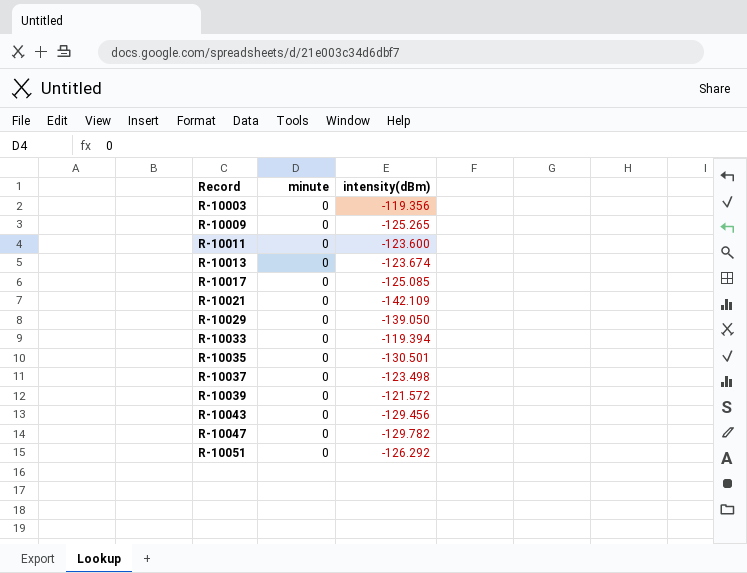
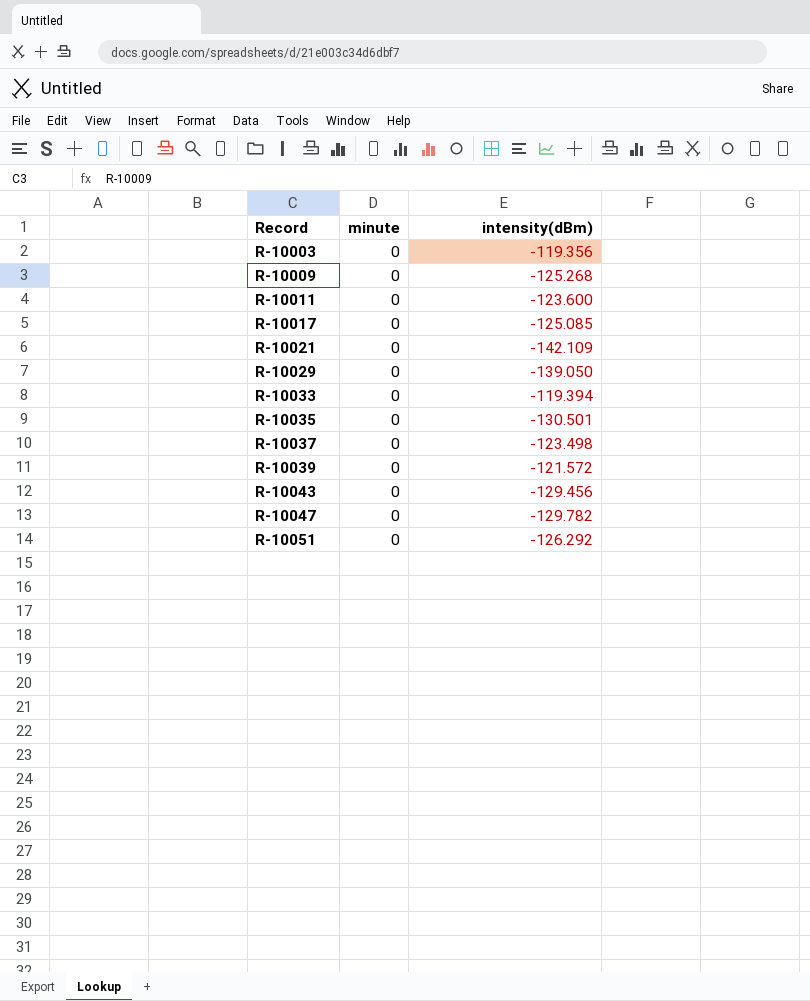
row R-10013: 0 | -123.674 -> none
R-10009 | intensity(dBm): -125.265 -> -125.268

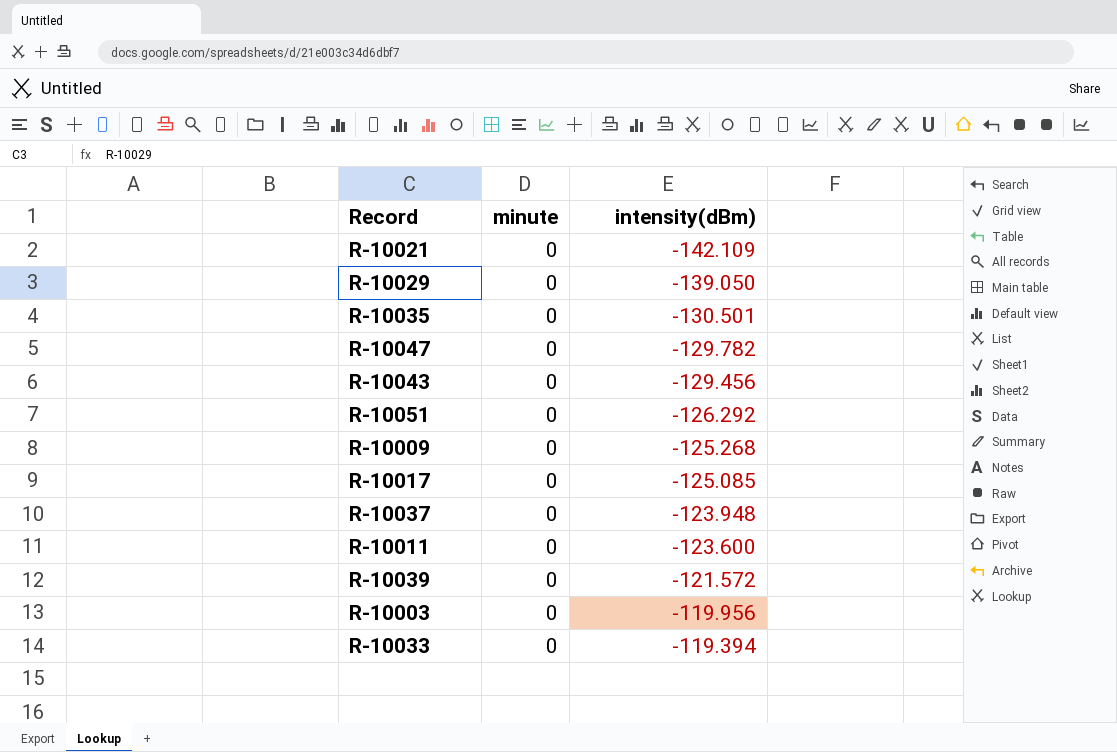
row order: Record ascending -> intensity(dBm) ascending
R-10037 | intensity(dBm): -123.498 -> -123.948
R-10003 | intensity(dBm): -119.356 -> -119.956

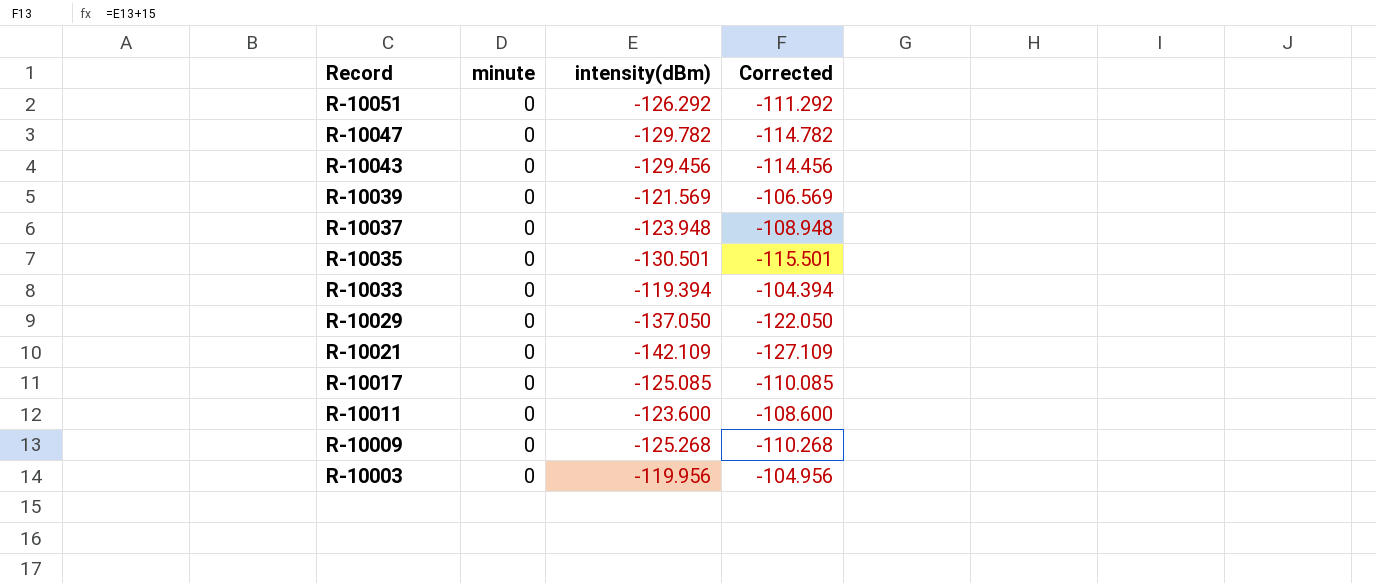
row order: intensity(dBm) ascending -> Record descending
column Corrected | formula: none -> [intensity(dBm)] + 15
R-10039 | intensity(dBm): -121.572 -> -121.569
R-10029 | intensity(dBm): -139.050 -> -137.050

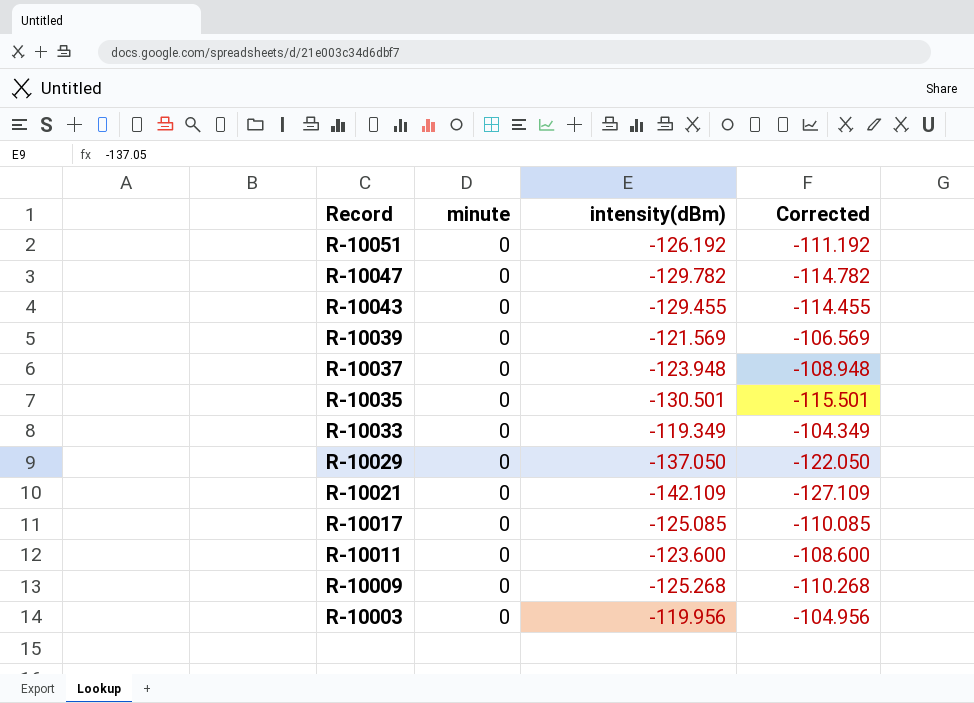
R-10051 | intensity(dBm): -126.292 -> -126.192
R-10051 | Corrected: -111.292 -> -111.192
R-10043 | intensity(dBm): -129.456 -> -129.455
R-10043 | Corrected: -114.456 -> -114.455
R-10033 | intensity(dBm): -119.394 -> -119.349
R-10033 | Corrected: -104.394 -> -104.349

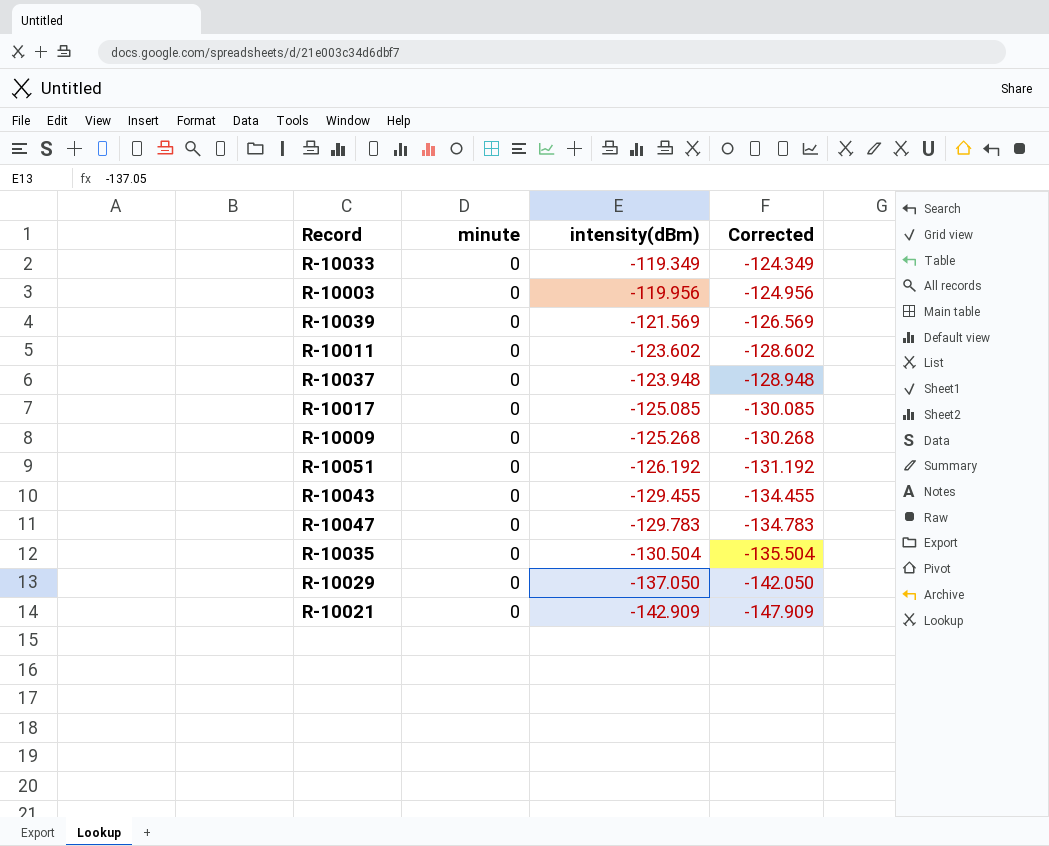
row order: Record descending -> intensity(dBm) descending
column Corrected | formula: [intensity(dBm)] + 15 -> [intensity(dBm)] - 5
R-10011 | intensity(dBm): -123.600 -> -123.602
R-10047 | intensity(dBm): -129.782 -> -129.783
R-10035 | intensity(dBm): -130.501 -> -130.504
R-10021 | intensity(dBm): -142.109 -> -142.909

